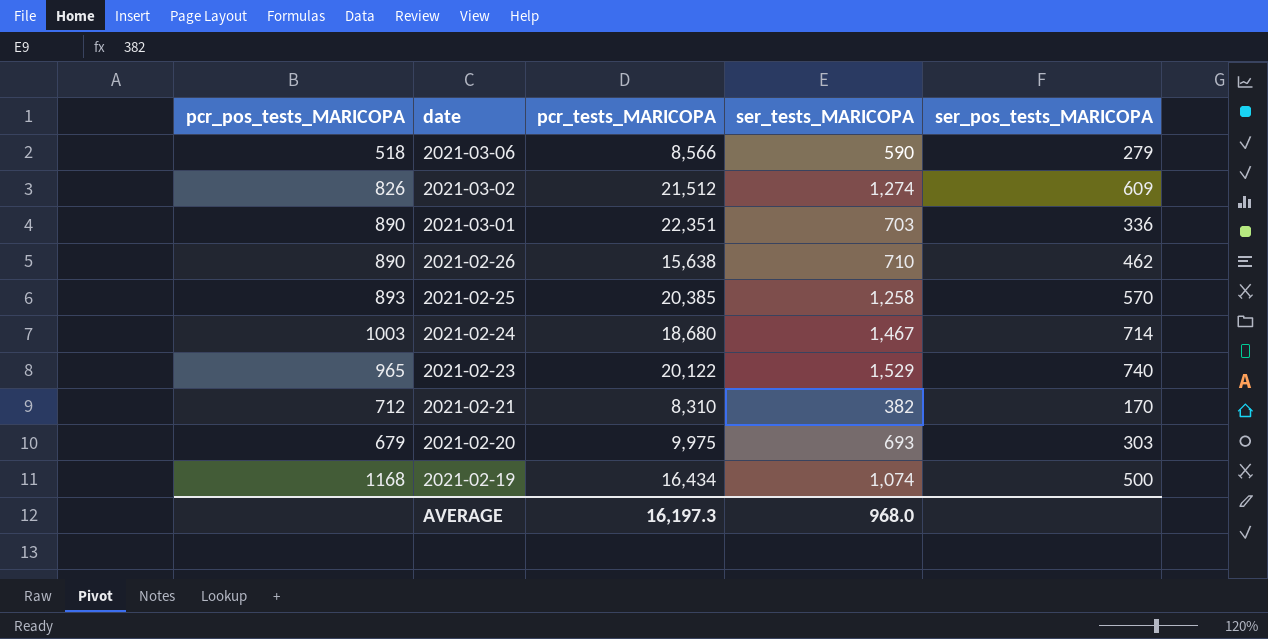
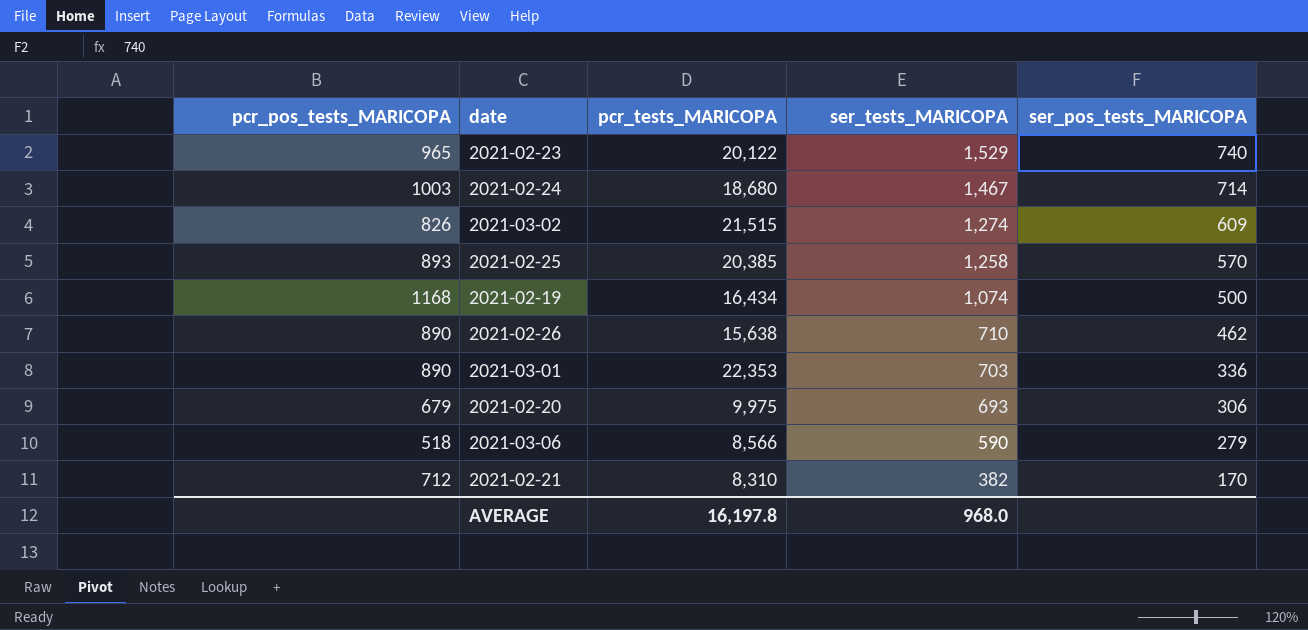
row order: date descending -> ser_tests_MARICOPA descending
2021-03-02 | pcr_tests_MARICOPA: 21,512 -> 21,515
2021-03-01 | pcr_tests_MARICOPA: 22,351 -> 22,353
2021-02-20 | ser_pos_tests_MARICOPA: 303 -> 306
AVERAGE | pcr_tests_MARICOPA: 16,197.3 -> 16,197.8

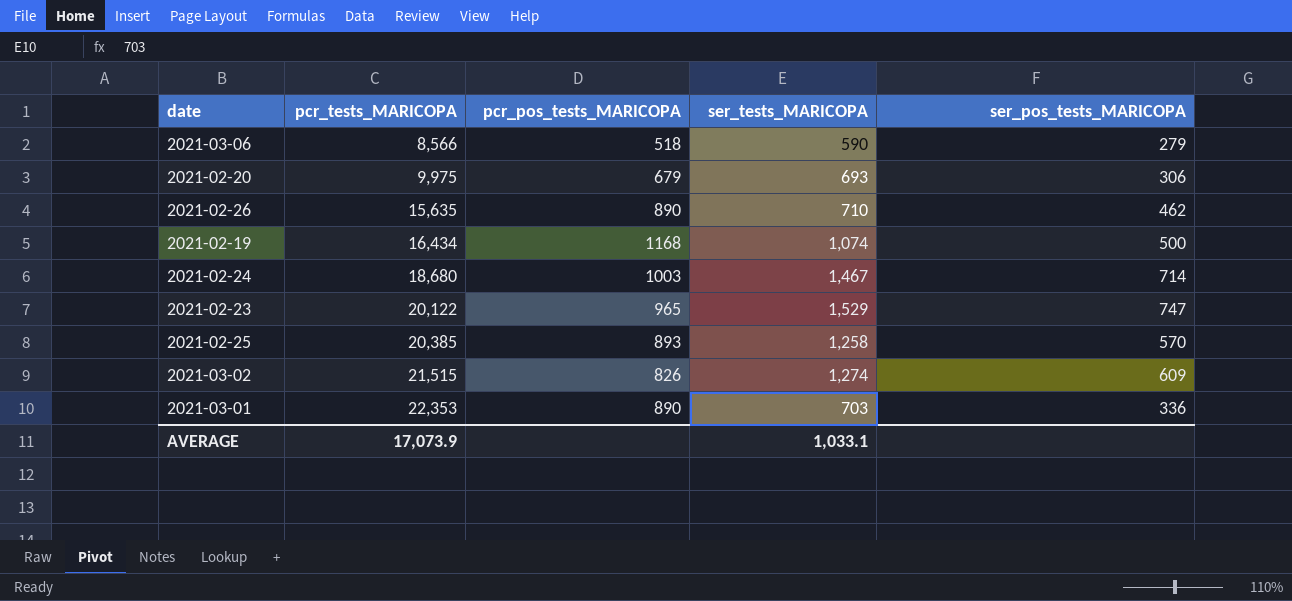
row order: ser_tests_MARICOPA descending -> pcr_tests_MARICOPA ascending
column pcr_pos_tests_MARICOPA | position: 1 -> 3
row 2021-02-21: 712 | 8,310 | 382 | 170 -> none
2021-02-26 | pcr_tests_MARICOPA: 15,638 -> 15,635
2021-02-23 | ser_pos_tests_MARICOPA: 740 -> 747
AVERAGE | pcr_tests_MARICOPA: 16,197.8 -> 17,073.9
AVERAGE | ser_tests_MARICOPA: 968.0 -> 1,033.1

